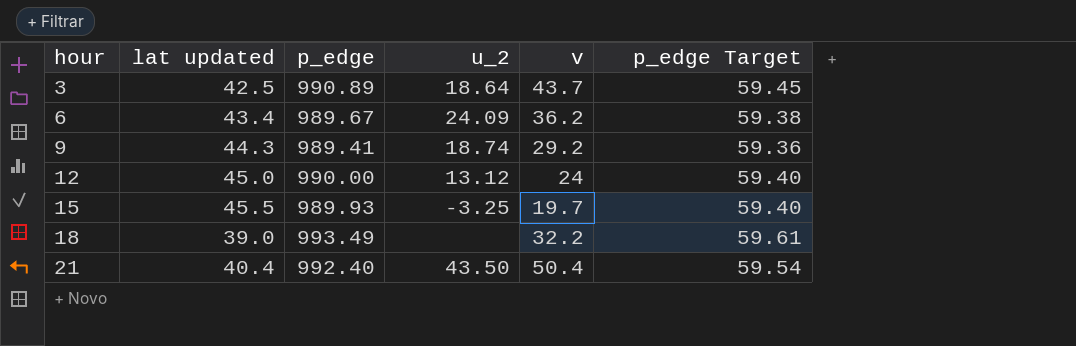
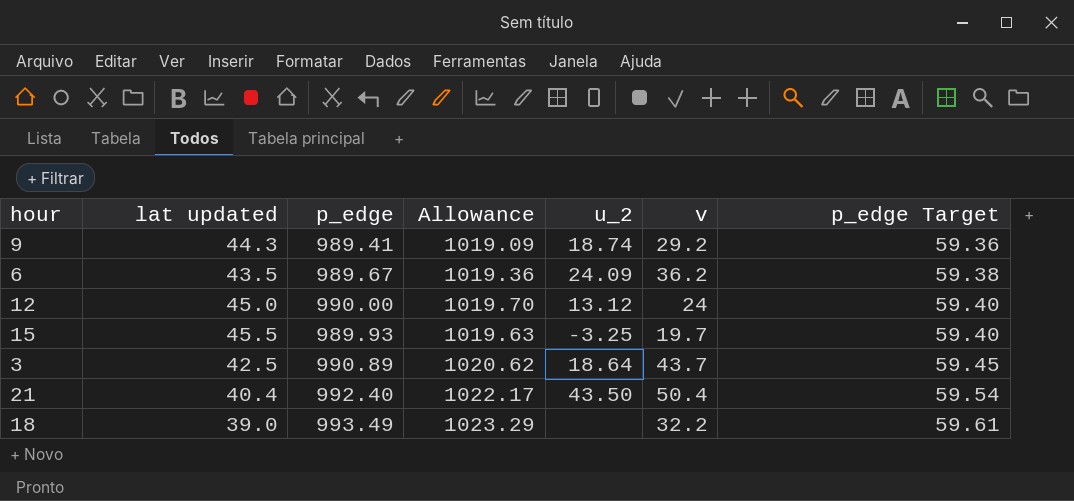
row order: hour ascending -> p_edge Target ascending
column Allowance | formula: none -> [p_edge] * 1.03
6 | lat updated: 43.4 -> 43.5

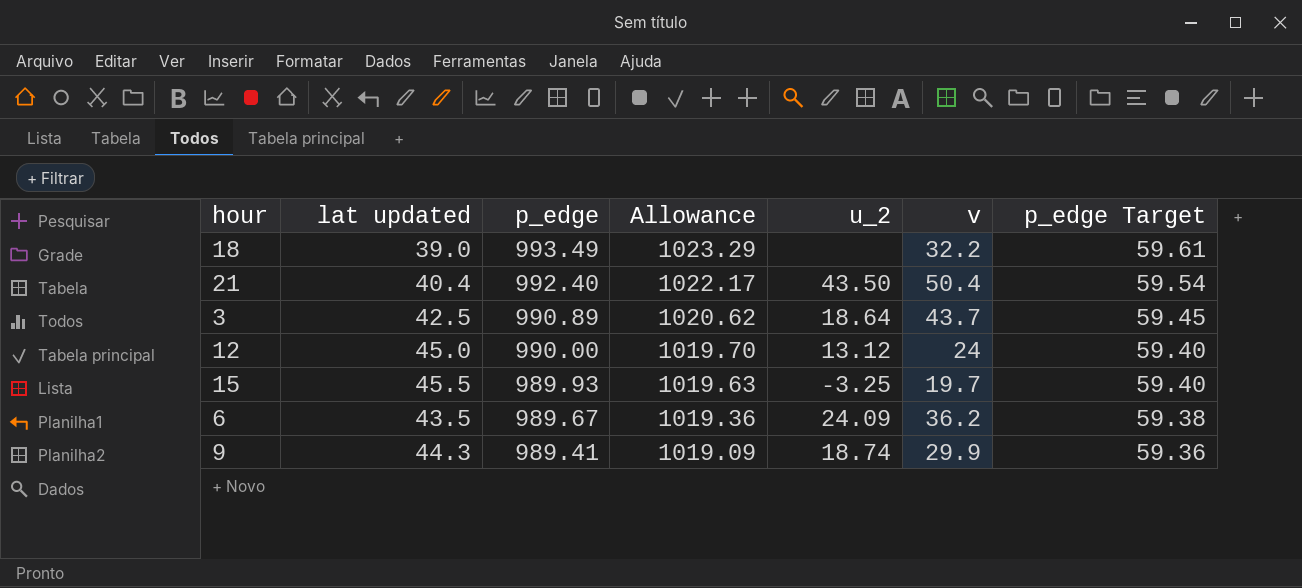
row order: p_edge Target ascending -> p_edge descending
9 | v: 29.2 -> 29.9

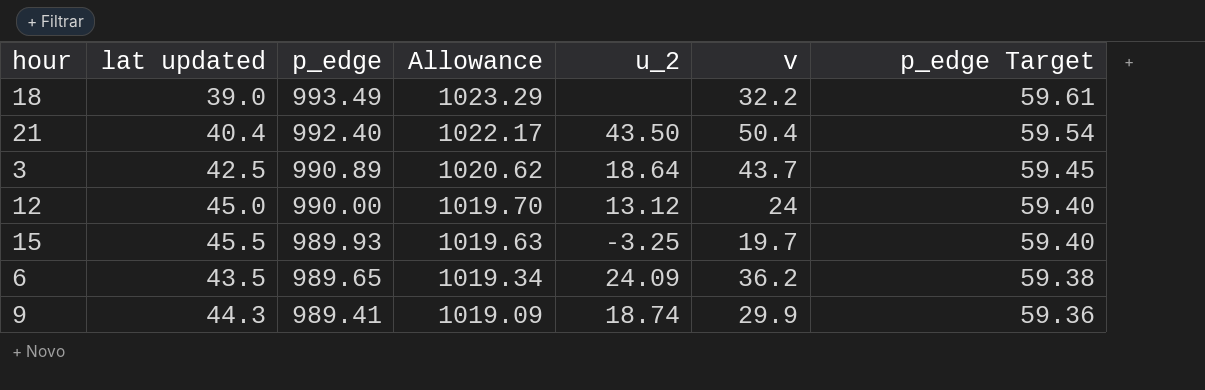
6 | p_edge: 989.67 -> 989.65
6 | Allowance: 1019.36 -> 1019.34

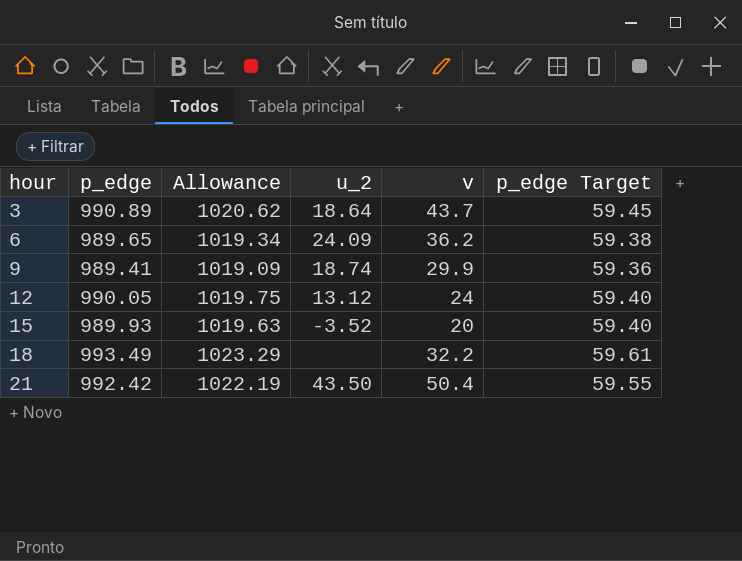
row order: p_edge descending -> hour ascending
column lat updated | position: 2 -> none
12 | p_edge: 990.00 -> 990.05
12 | Allowance: 1019.70 -> 1019.75
15 | u_2: -3.25 -> -3.52
15 | v: 19.7 -> 20
21 | p_edge: 992.40 -> 992.42
21 | Allowance: 1022.17 -> 1022.19
21 | p_edge Target: 59.54 -> 59.55

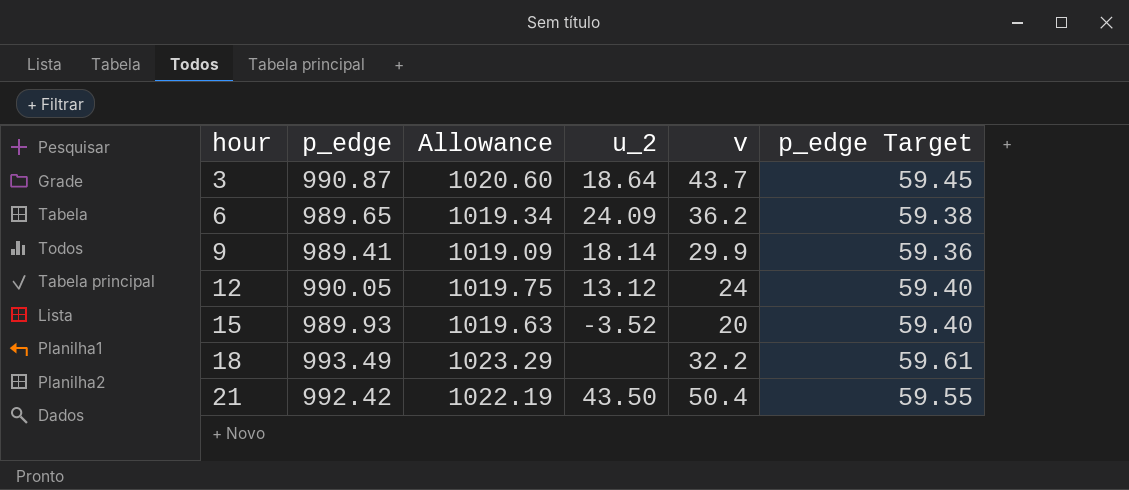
3 | p_edge: 990.89 -> 990.87
3 | Allowance: 1020.62 -> 1020.60
9 | u_2: 18.74 -> 18.14

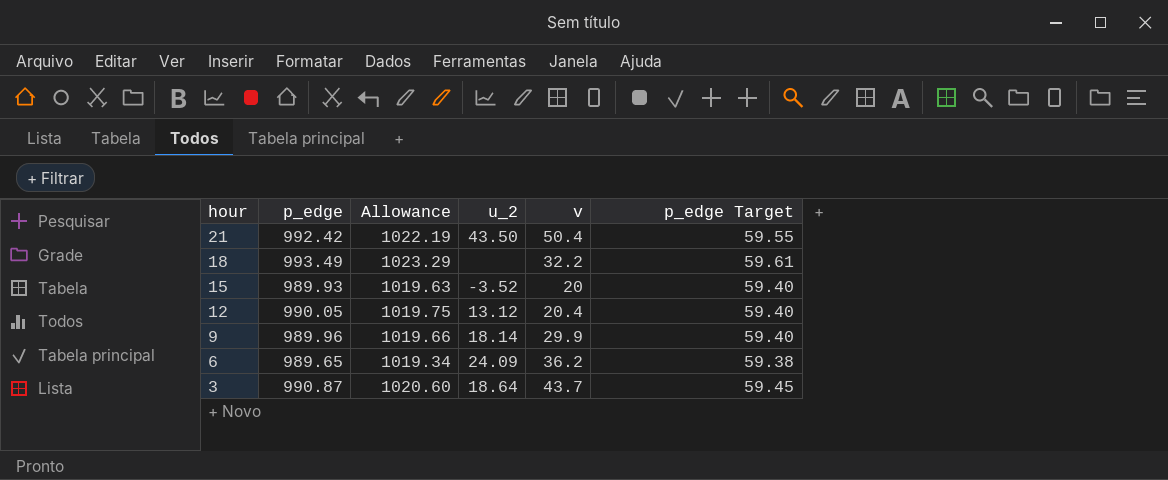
row order: hour ascending -> hour descending
12 | v: 24 -> 20.4
9 | p_edge: 989.41 -> 989.96
9 | Allowance: 1019.09 -> 1019.66
9 | p_edge Target: 59.36 -> 59.40

